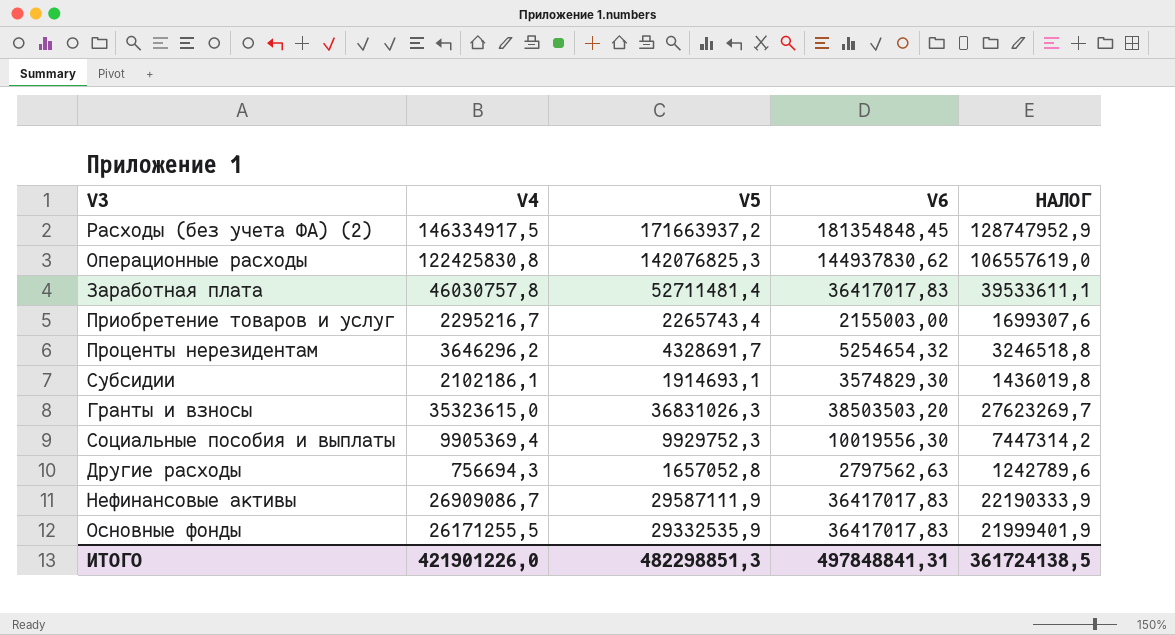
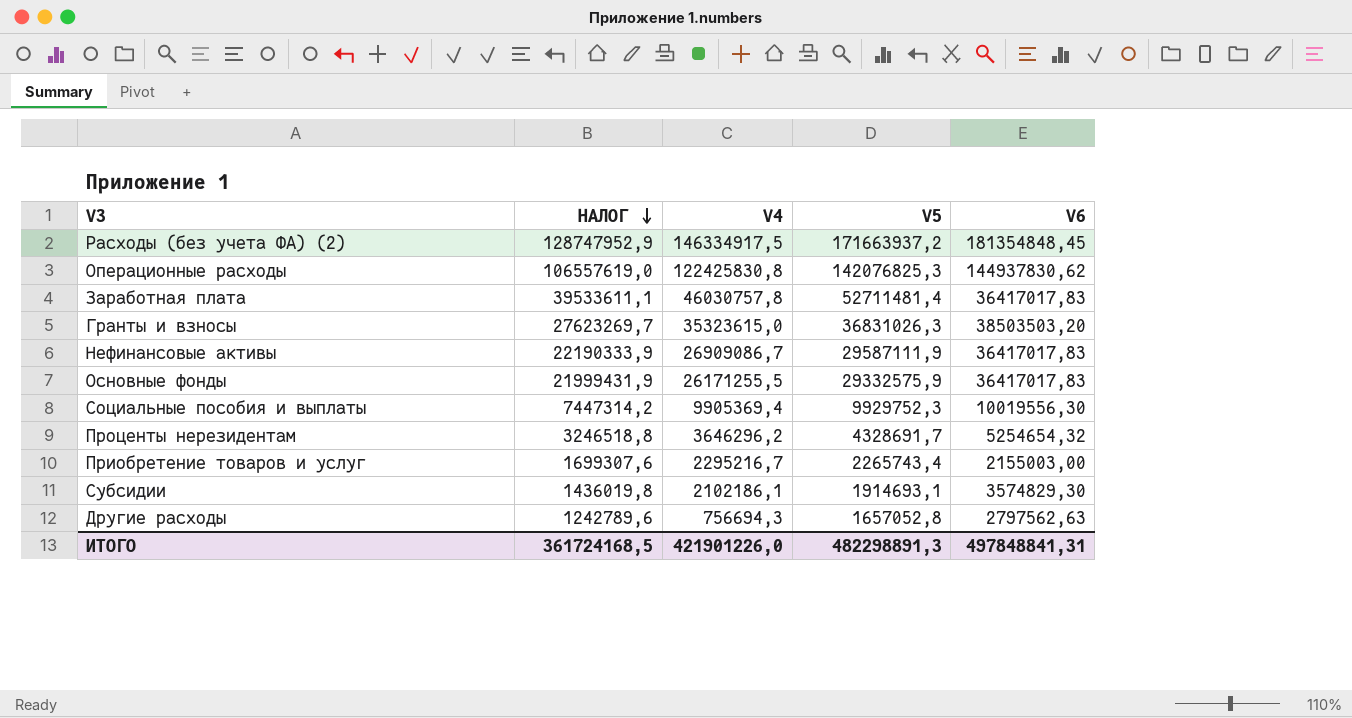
row order: none -> НАЛОГ descending
column НАЛОГ | position: 5 -> 2
Основные фонды | НАЛОГ: 21999401,9 -> 21999431,9
Основные фонды | V5: 29332535,9 -> 29332575,9
ИТОГО | НАЛОГ: 361724138,5 -> 361724168,5
ИТОГО | V5: 482298851,3 -> 482298891,3

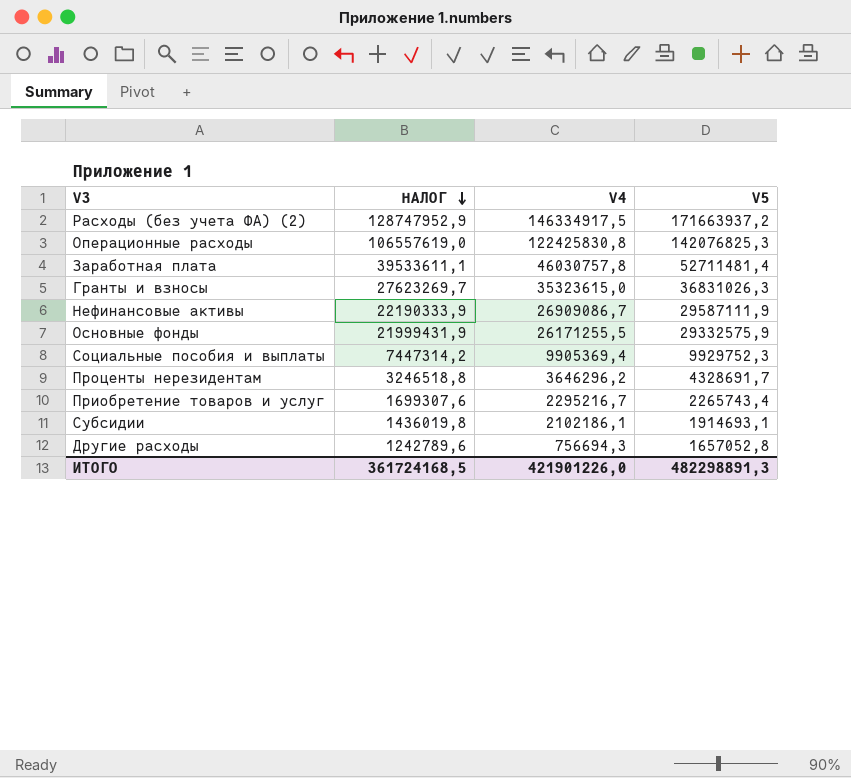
column V6 | position: 5 -> none

